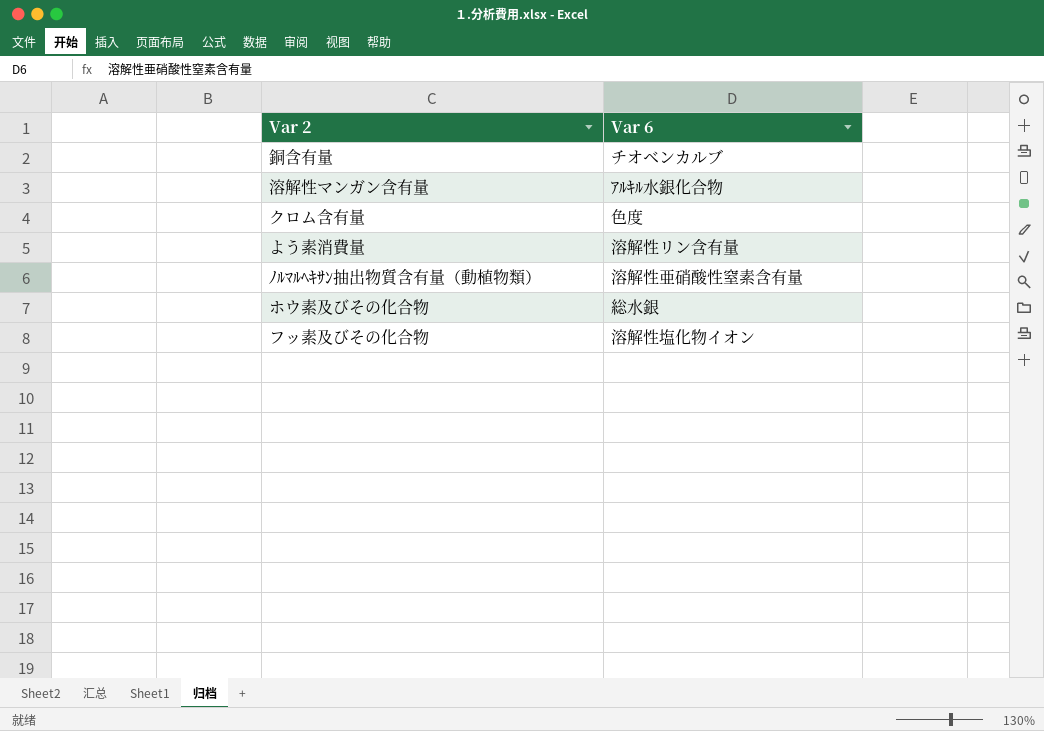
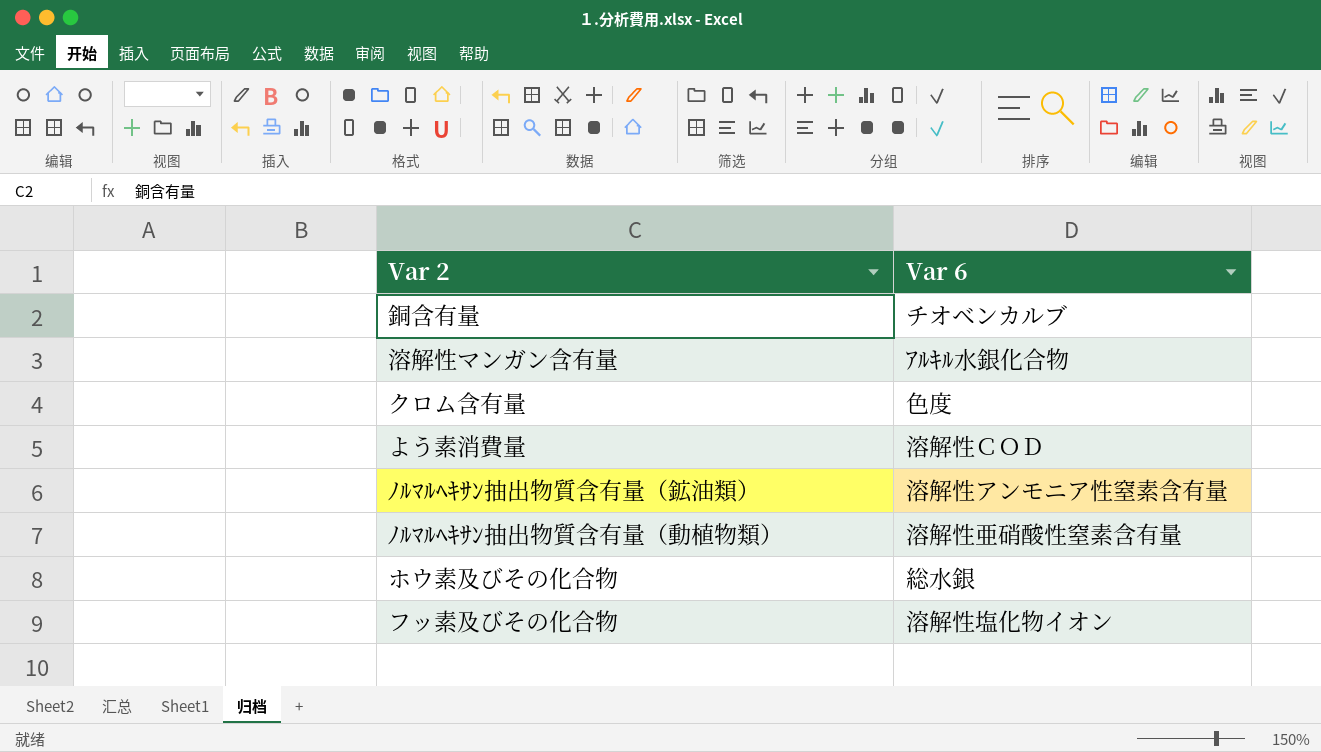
よう素消費量 | Var 6: 溶解性リン含有量 -> 溶解性ＣＯＤ
row ﾉﾙﾏﾙﾍｷｻﾝ抽出物質含有量（鉱油類）: none -> 溶解性アンモニア性窒素含有量

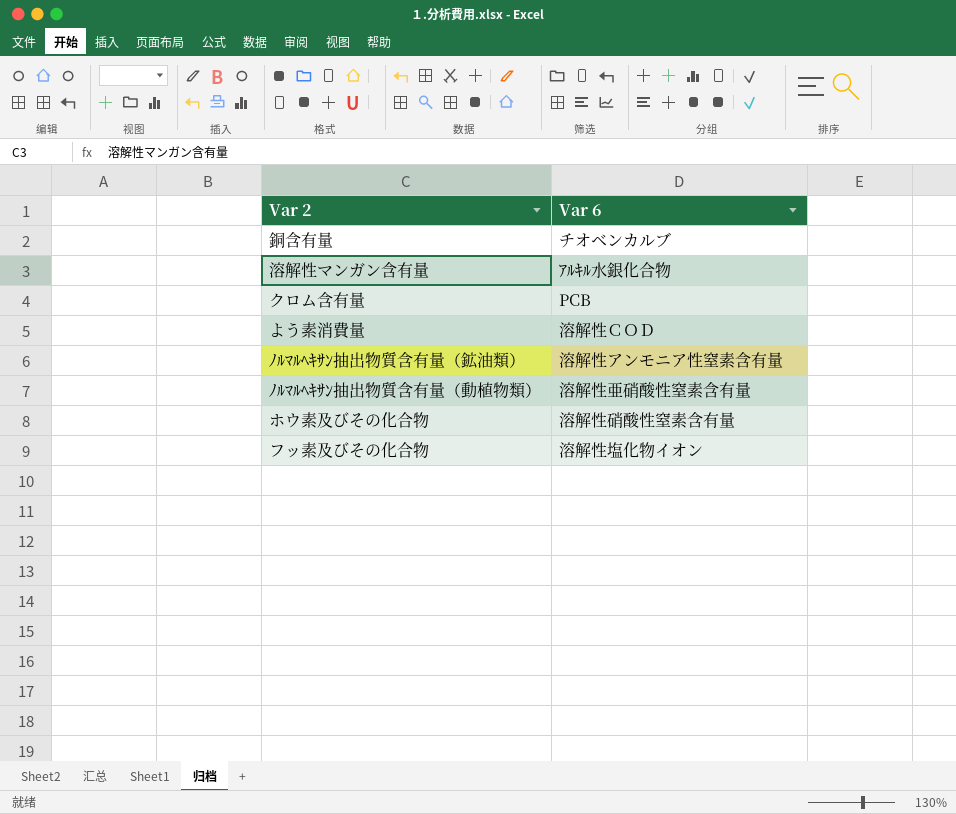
クロム含有量 | Var 6: 色度 -> PCB
ホウ素及びその化合物 | Var 6: 総水銀 -> 溶解性硝酸性窒素含有量

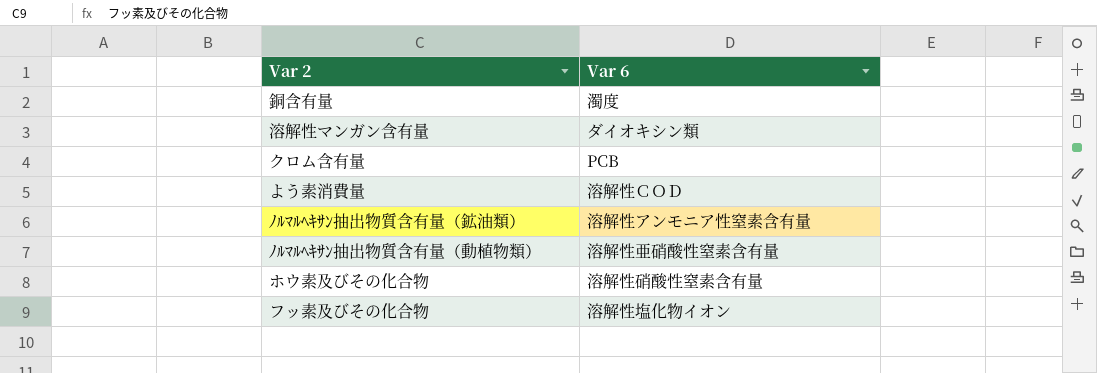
銅含有量 | Var 6: チオベンカルブ -> 濁度
溶解性マンガン含有量 | Var 6: ｱﾙｷﾙ水銀化合物 -> ダイオキシン類

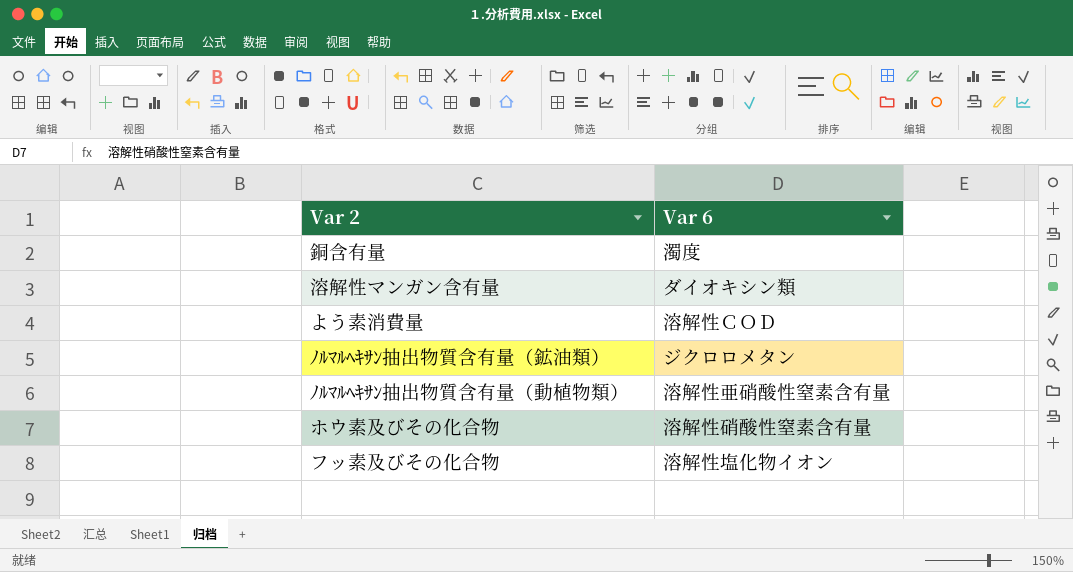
row クロム含有量: PCB -> none
ﾉﾙﾏﾙﾍｷｻﾝ抽出物質含有量（鉱油類） | Var 6: 溶解性アンモニア性窒素含有量 -> ジクロロメタン

